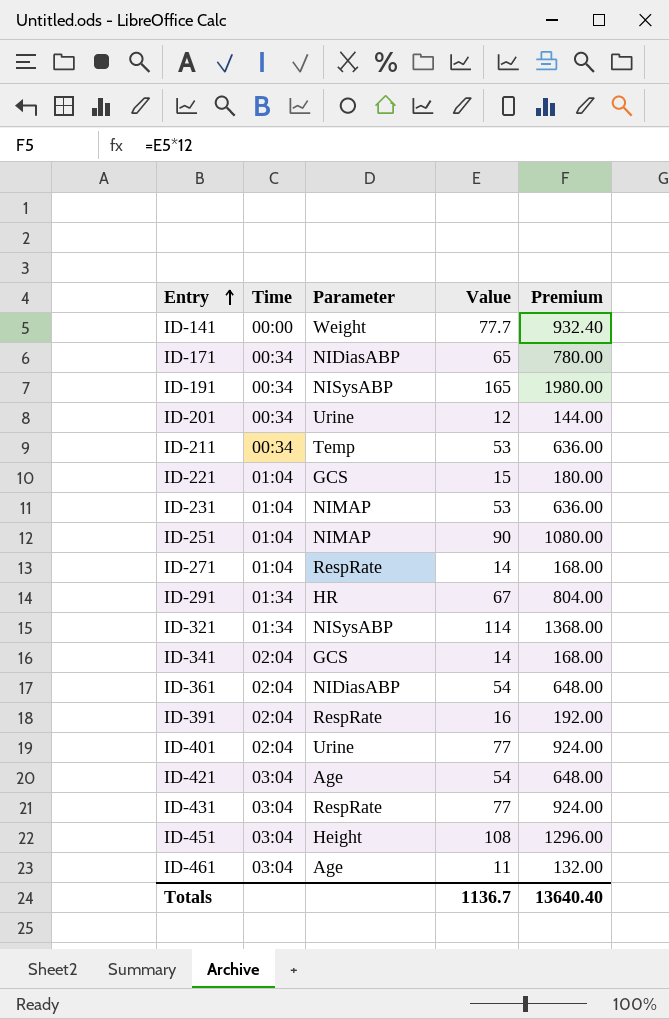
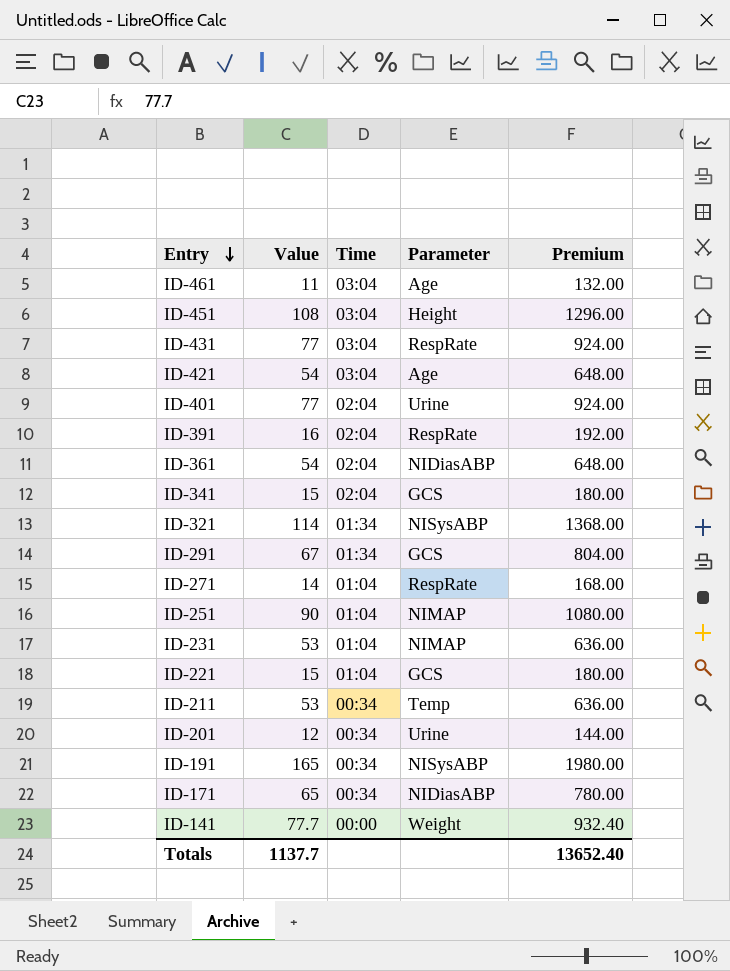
row order: Entry ascending -> Entry descending
column Value | position: 4 -> 2
ID-341 | Value: 14 -> 15
ID-341 | Premium: 168.00 -> 180.00
ID-291 | Parameter: HR -> GCS
Totals | Value: 1136.7 -> 1137.7
Totals | Premium: 13640.40 -> 13652.40

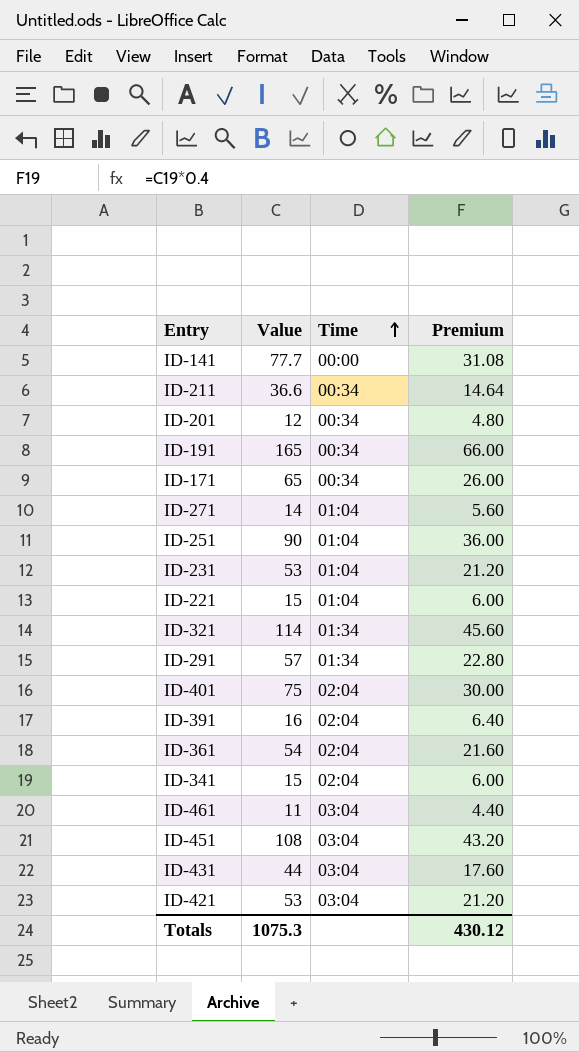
row order: Entry descending -> Time ascending
column Parameter | position: 4 -> none
column Premium | formula: [Value] * 12 -> [Value] * 0.4
ID-211 | Value: 53 -> 36.6
ID-291 | Value: 67 -> 57
ID-401 | Value: 77 -> 75
ID-431 | Value: 77 -> 44
ID-421 | Value: 54 -> 53
Totals | Value: 1137.7 -> 1075.3
Totals | Premium: 13652.40 -> 430.12

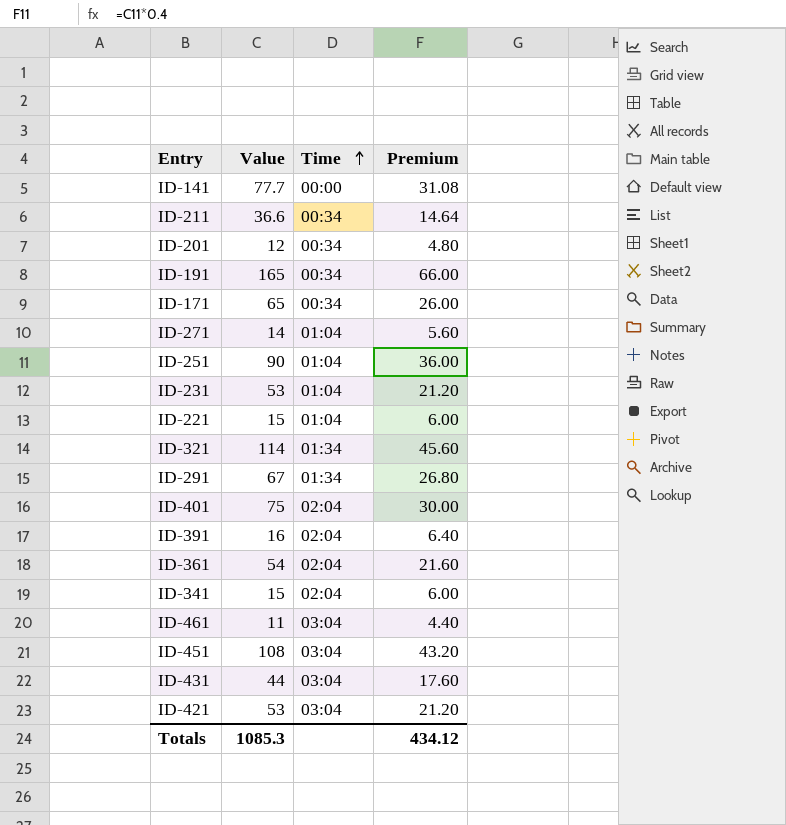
ID-291 | Value: 57 -> 67
ID-291 | Premium: 22.80 -> 26.80
Totals | Value: 1075.3 -> 1085.3
Totals | Premium: 430.12 -> 434.12

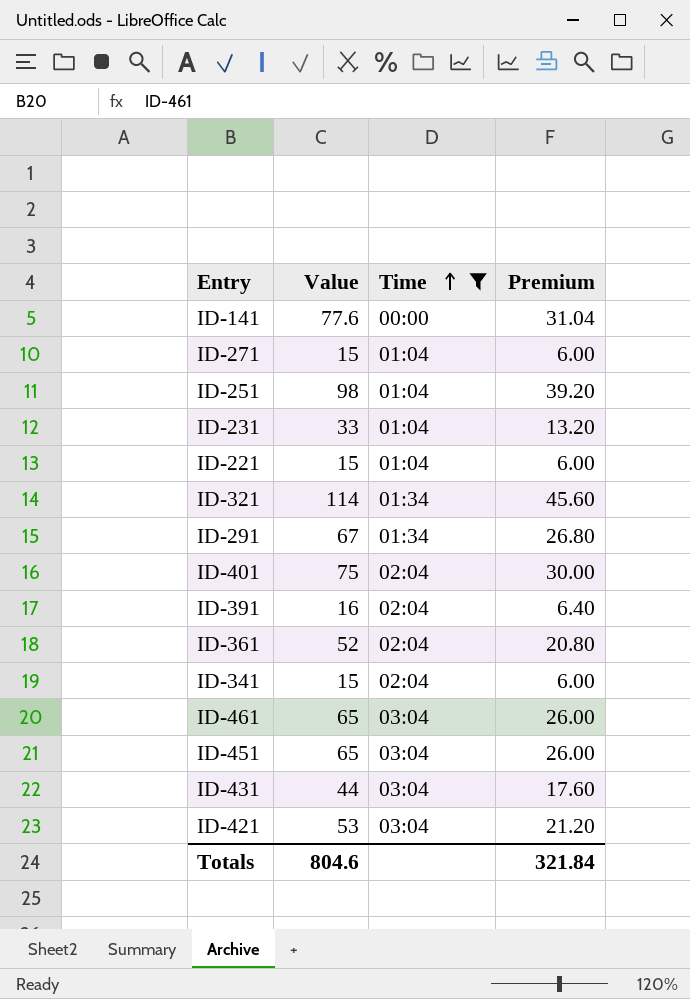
filter: none -> Time != 00:34
ID-141 | Value: 77.7 -> 77.6
ID-141 | Premium: 31.08 -> 31.04
ID-271 | Value: 14 -> 15
ID-271 | Premium: 5.60 -> 6.00
ID-251 | Value: 90 -> 98
ID-251 | Premium: 36.00 -> 39.20
ID-231 | Value: 53 -> 33
ID-231 | Premium: 21.20 -> 13.20
ID-361 | Value: 54 -> 52
ID-361 | Premium: 21.60 -> 20.80
ID-461 | Value: 11 -> 65
ID-461 | Premium: 4.40 -> 26.00
ID-451 | Value: 108 -> 65
ID-451 | Premium: 43.20 -> 26.00
Totals | Value: 1085.3 -> 804.6
Totals | Premium: 434.12 -> 321.84

